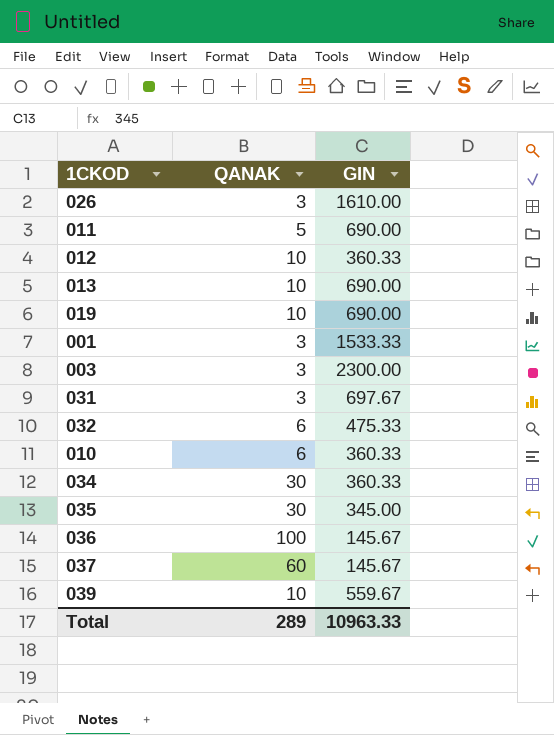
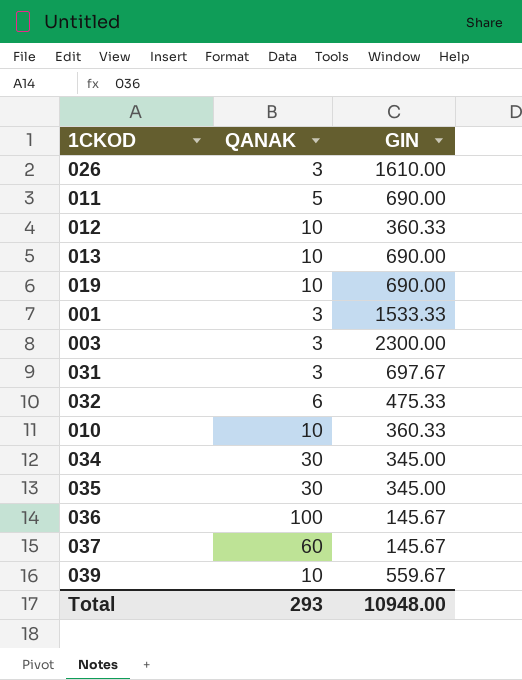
010 | QANAK: 6 -> 10
034 | GIN: 360.33 -> 345.00
Total | QANAK: 289 -> 293
Total | GIN: 10963.33 -> 10948.00

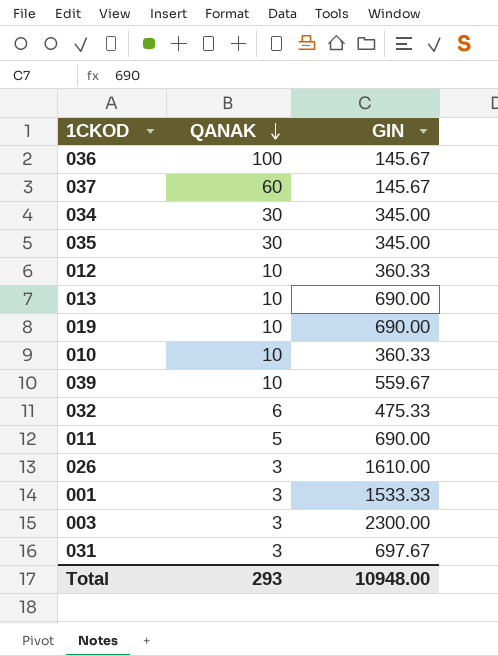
row order: none -> QANAK descending

